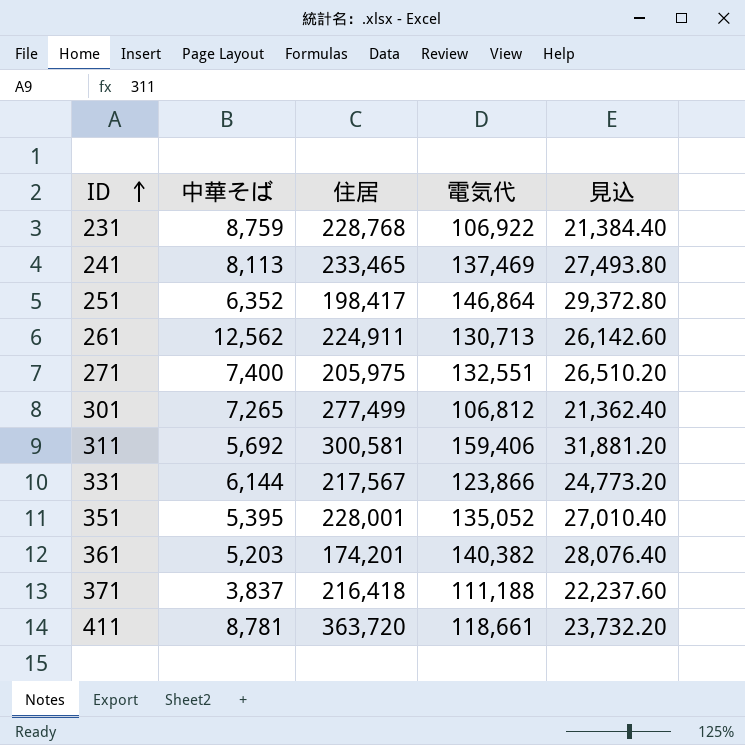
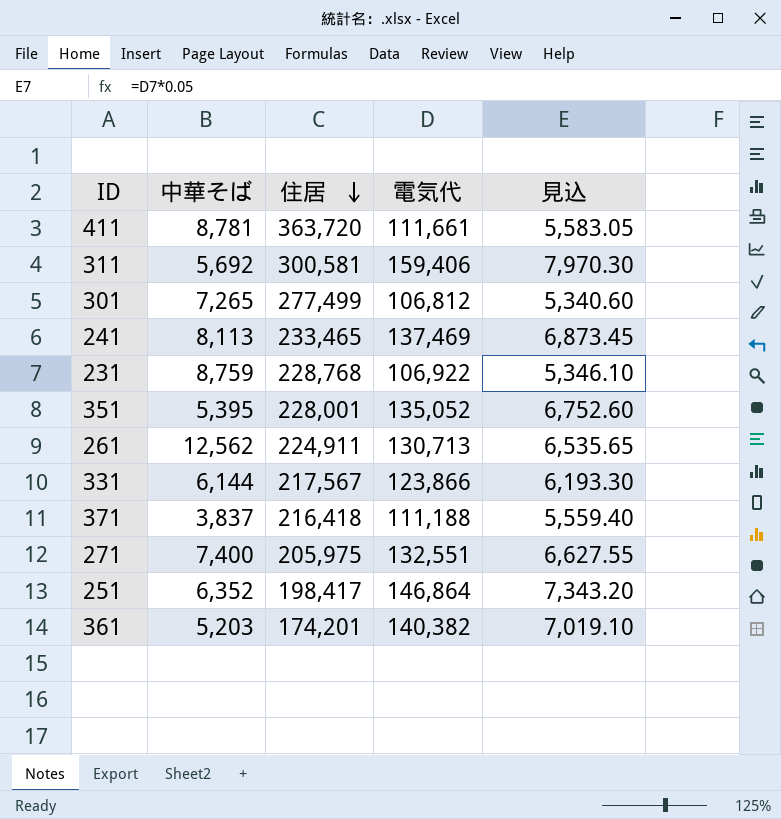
row order: ID ascending -> 住居 descending
column 見込 | formula: [電気代] * 0.2 -> [電気代] * 0.05
411 | 電気代: 118,661 -> 111,661

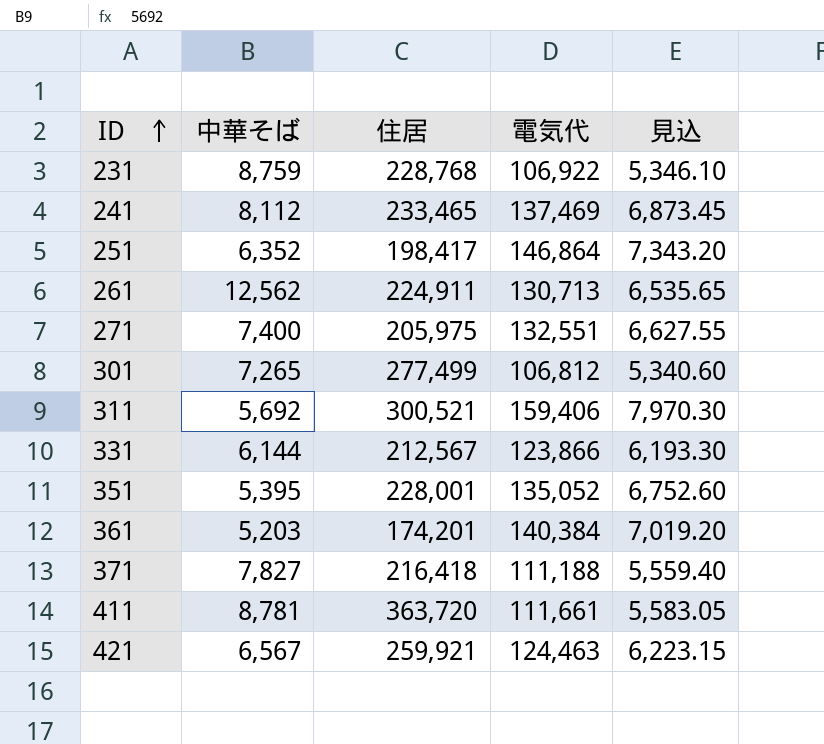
row order: 住居 descending -> ID ascending
241 | 中華そば: 8,113 -> 8,112
311 | 住居: 300,581 -> 300,521
331 | 住居: 217,567 -> 212,567
361 | 電気代: 140,382 -> 140,384
361 | 見込: 7,019.10 -> 7,019.20
371 | 中華そば: 3,837 -> 7,827
row 421: none -> 6,567 | 259,921 | 124,463 | 6,223.15

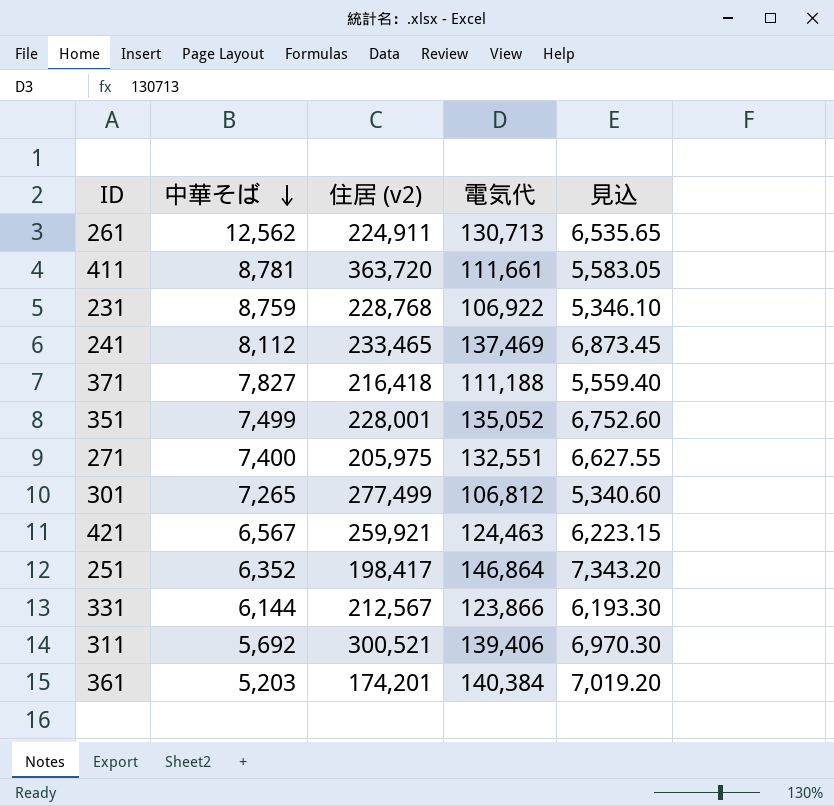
row order: ID ascending -> 中華そば descending
column name: 住居 -> 住居 (v2)
351 | 中華そば: 5,395 -> 7,499
311 | 電気代: 159,406 -> 139,406
311 | 見込: 7,970.30 -> 6,970.30

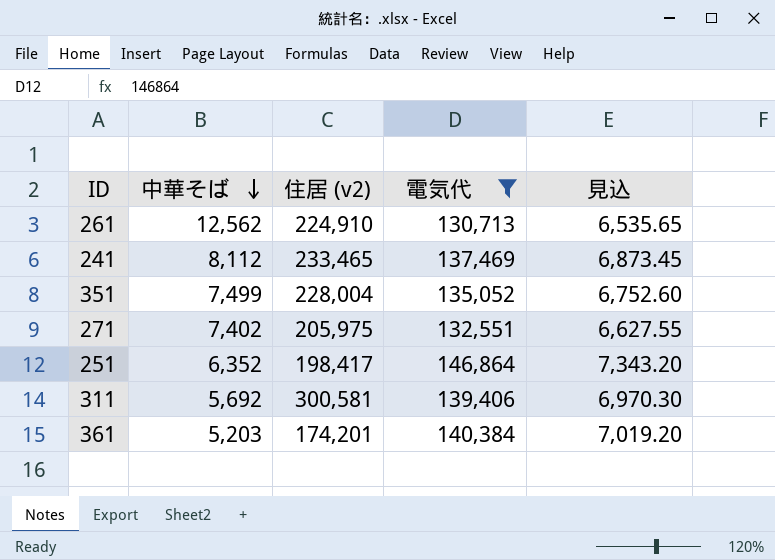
filter: none -> 電気代 >= 130,713
261 | 住居 (v2): 224,911 -> 224,910
351 | 住居 (v2): 228,001 -> 228,004
271 | 中華そば: 7,400 -> 7,402
311 | 住居 (v2): 300,521 -> 300,581

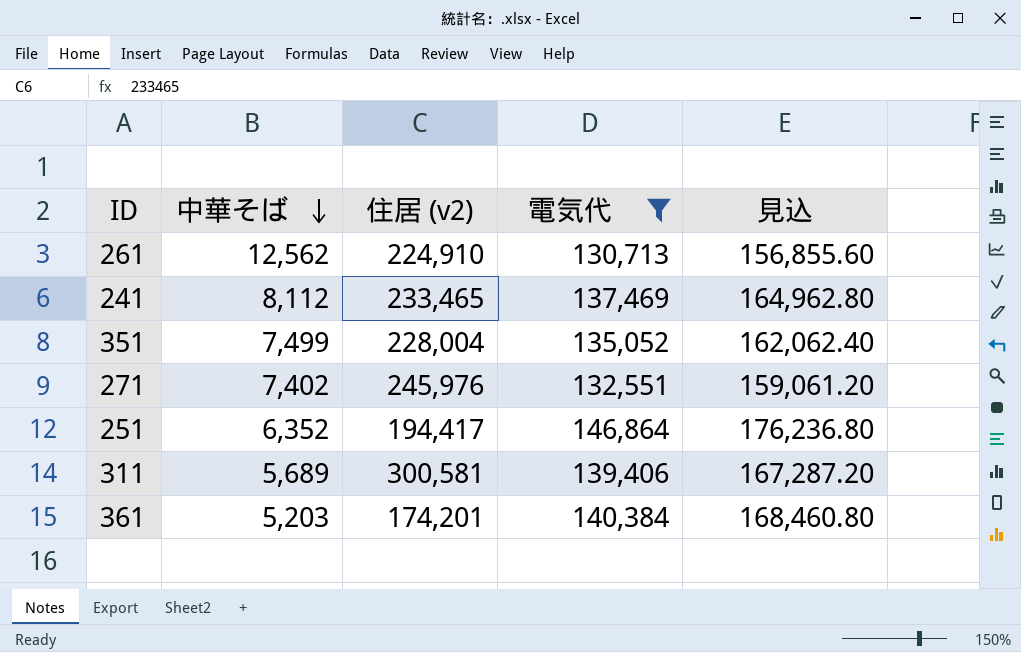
column 見込 | formula: [電気代] * 0.05 -> [電気代] * 1.2
271 | 住居 (v2): 205,975 -> 245,976
251 | 住居 (v2): 198,417 -> 194,417
311 | 中華そば: 5,692 -> 5,689

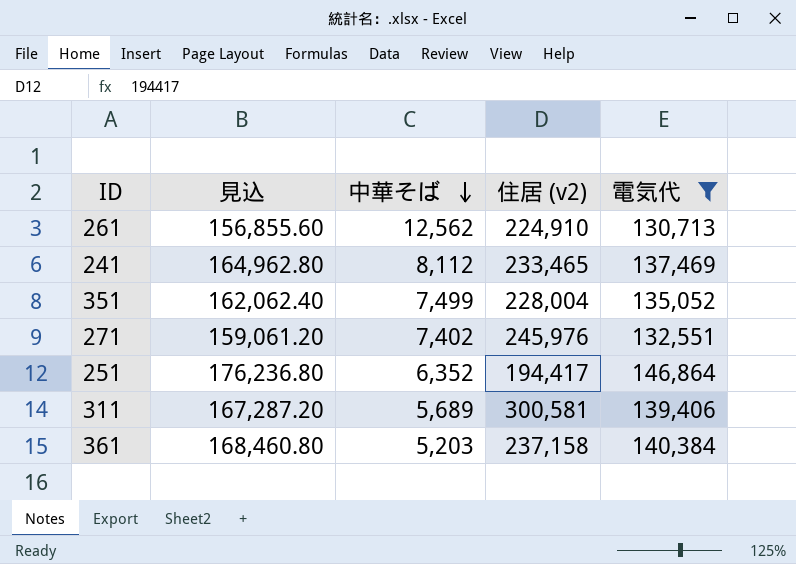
column 見込 | position: 5 -> 2
361 | 住居 (v2): 174,201 -> 237,158

